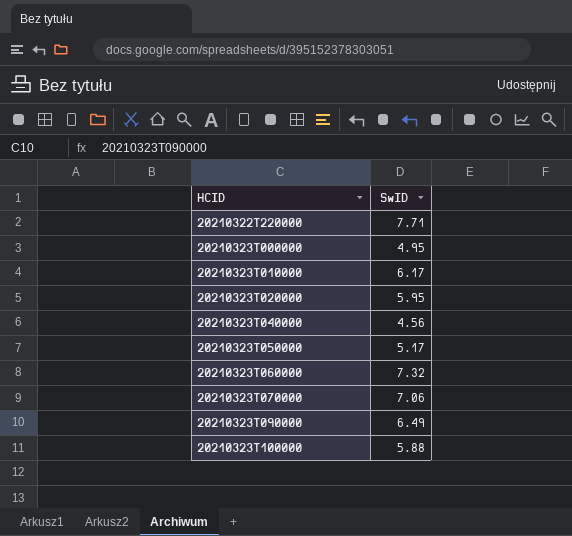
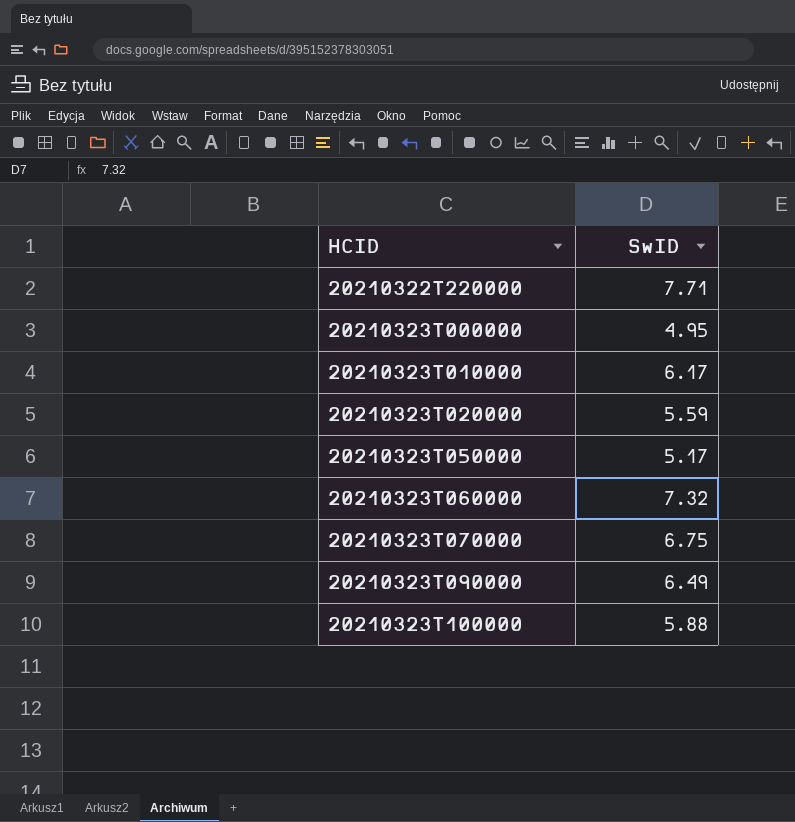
row 20210323T040000: 4.56 -> none
20210323T020000 | SwID: 5.95 -> 5.59
20210323T070000 | SwID: 7.06 -> 6.75

